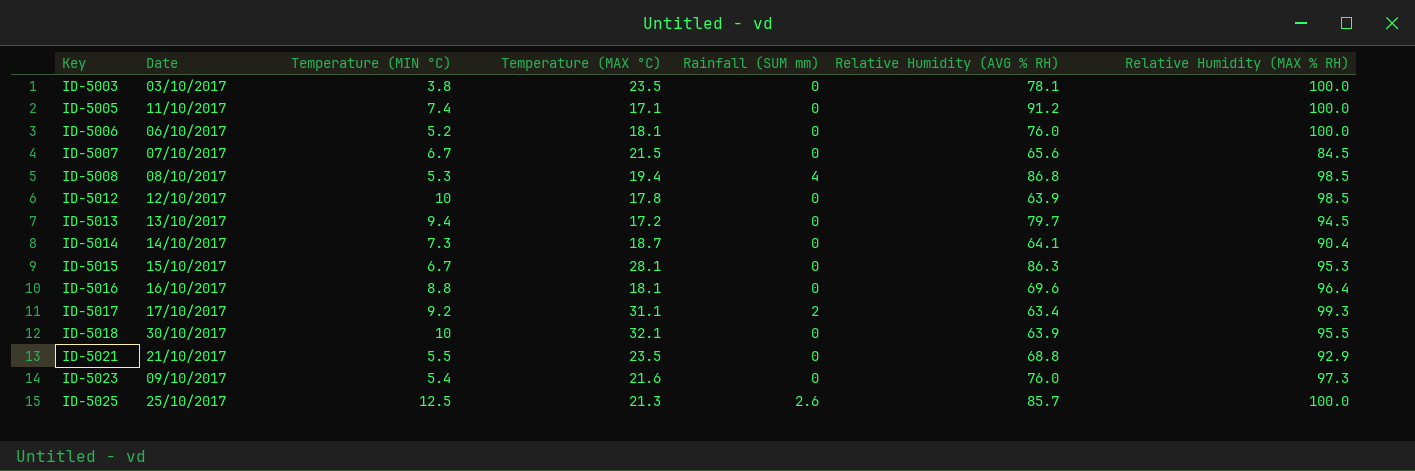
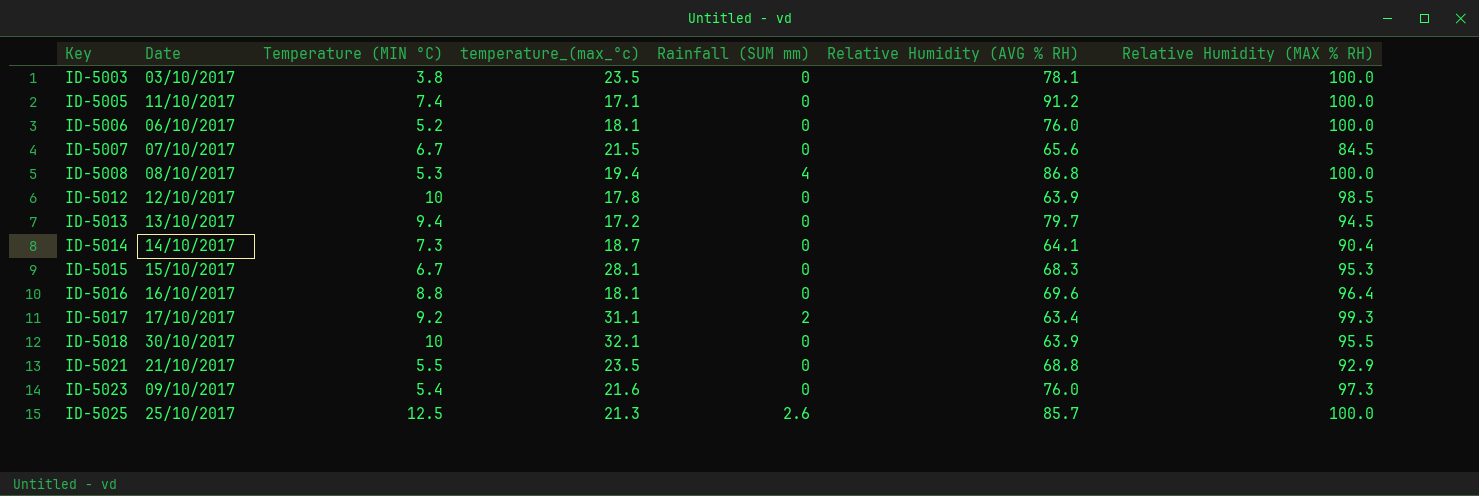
column name: Temperature (MAX °C) -> temperature_(max_°c)
ID-5008 | Relative Humidity (MAX % RH): 98.5 -> 100.0
ID-5015 | Relative Humidity (AVG % RH): 86.3 -> 68.3

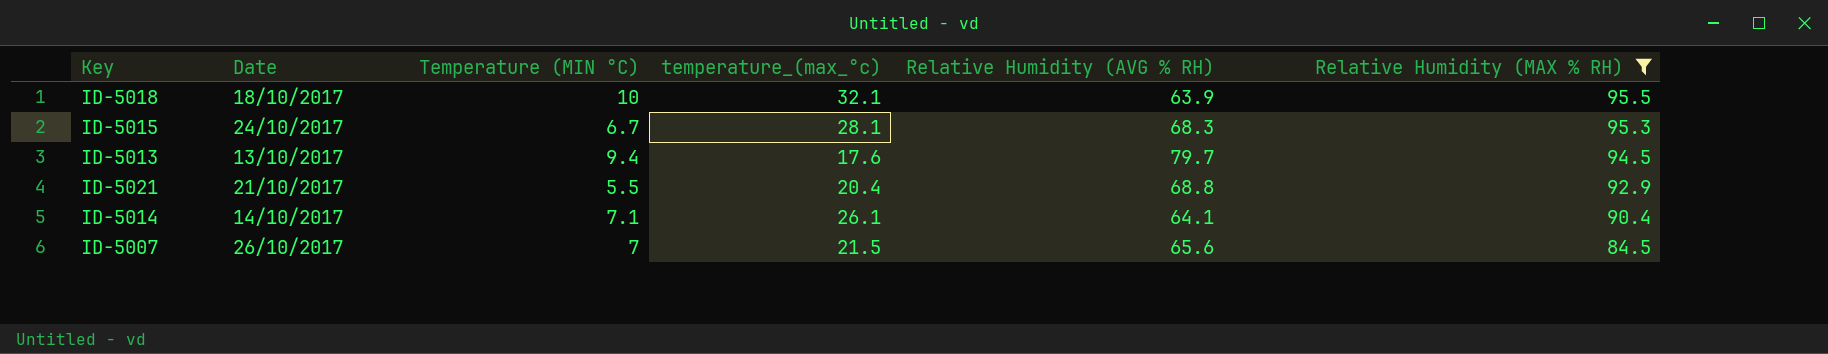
filter: none -> Relative Humidity (MAX % RH) <= 95.5
row order: Key ascending -> Relative Humidity (MAX % RH) descending
column Rainfall (SUM mm) | position: 5 -> none
ID-5018 | Date: 30/10/2017 -> 18/10/2017
ID-5015 | Date: 15/10/2017 -> 24/10/2017
ID-5013 | temperature_(max_°c): 17.2 -> 17.6
ID-5021 | temperature_(max_°c): 23.5 -> 20.4
ID-5014 | Temperature (MIN °C): 7.3 -> 7.1
ID-5014 | temperature_(max_°c): 18.7 -> 26.1
ID-5007 | Date: 07/10/2017 -> 26/10/2017
ID-5007 | Temperature (MIN °C): 6.7 -> 7

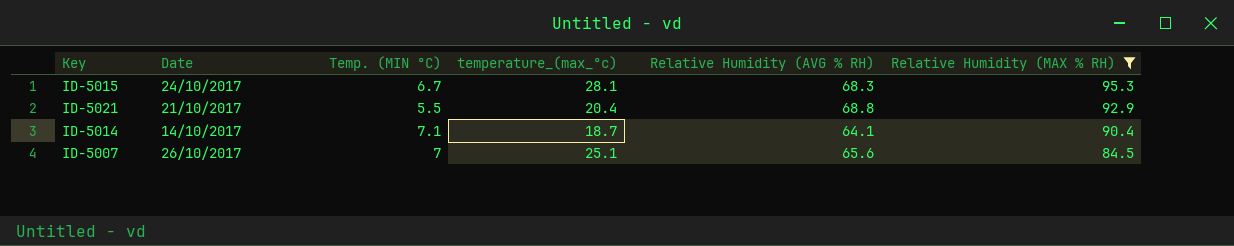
column name: Temperature (MIN °C) -> Temp. (MIN °C)
row ID-5018: 18/10/2017 | 10 | 32.1 | 63.9 | 95.5 -> none
row ID-5013: 13/10/2017 | 9.4 | 17.6 | 79.7 | 94.5 -> none
ID-5014 | temperature_(max_°c): 26.1 -> 18.7
ID-5007 | temperature_(max_°c): 21.5 -> 25.1

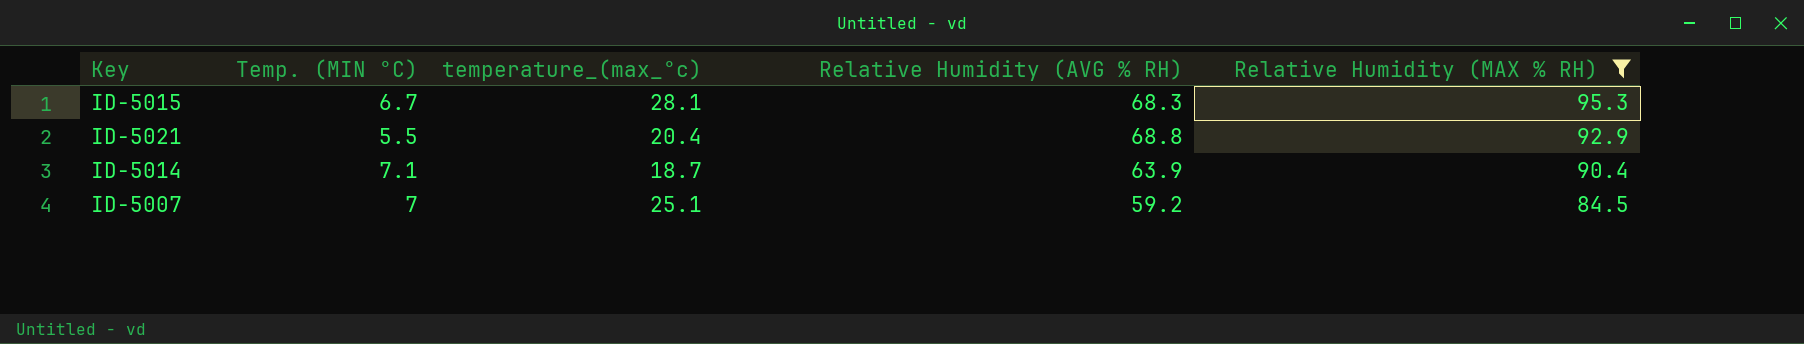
column Date | position: 2 -> none
ID-5014 | Relative Humidity (AVG % RH): 64.1 -> 63.9
ID-5007 | Relative Humidity (AVG % RH): 65.6 -> 59.2

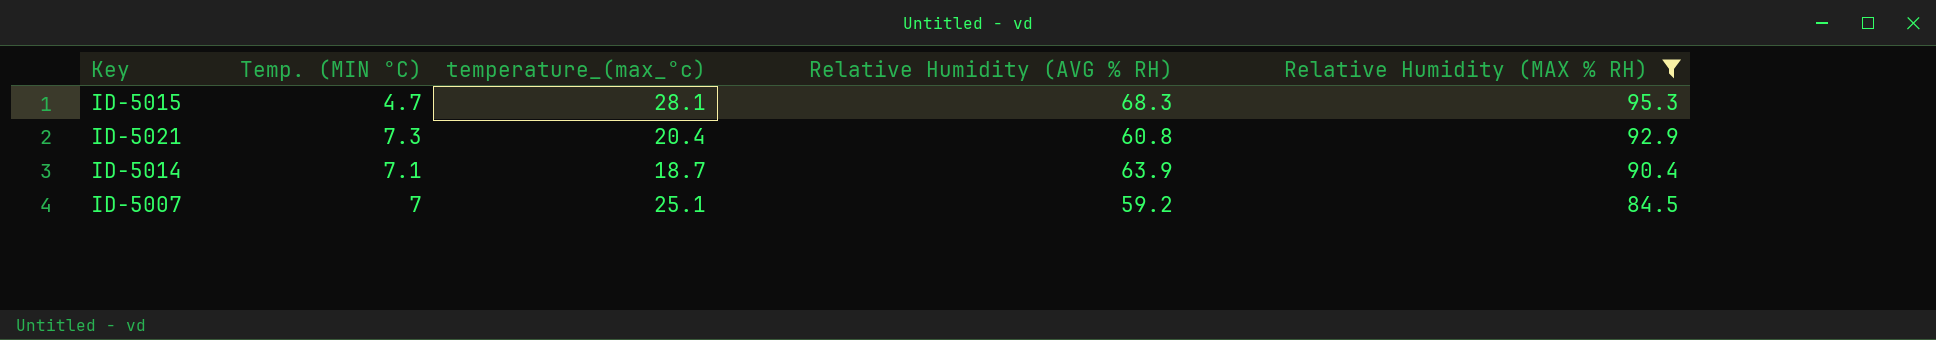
ID-5015 | Temp. (MIN °C): 6.7 -> 4.7
ID-5021 | Temp. (MIN °C): 5.5 -> 7.3
ID-5021 | Relative Humidity (AVG % RH): 68.8 -> 60.8

